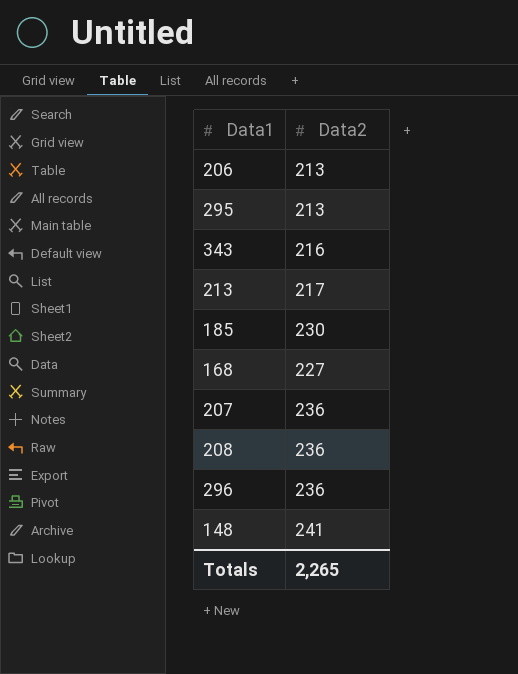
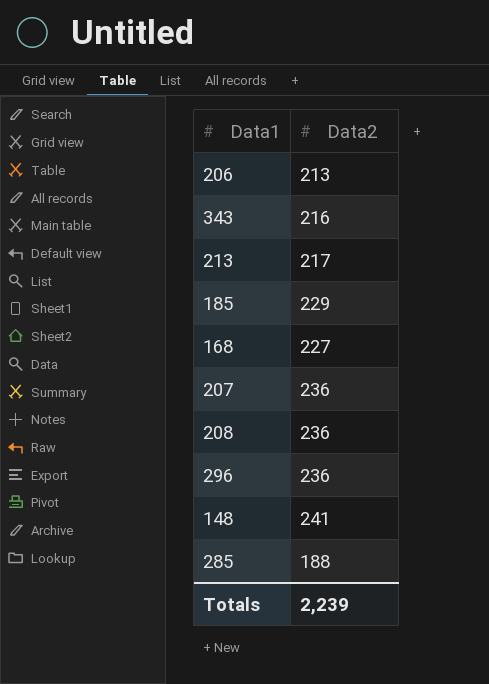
row 295: 213 -> none
185 | Data2: 230 -> 229
row 285: none -> 188
Totals | Data2: 2,265 -> 2,239

